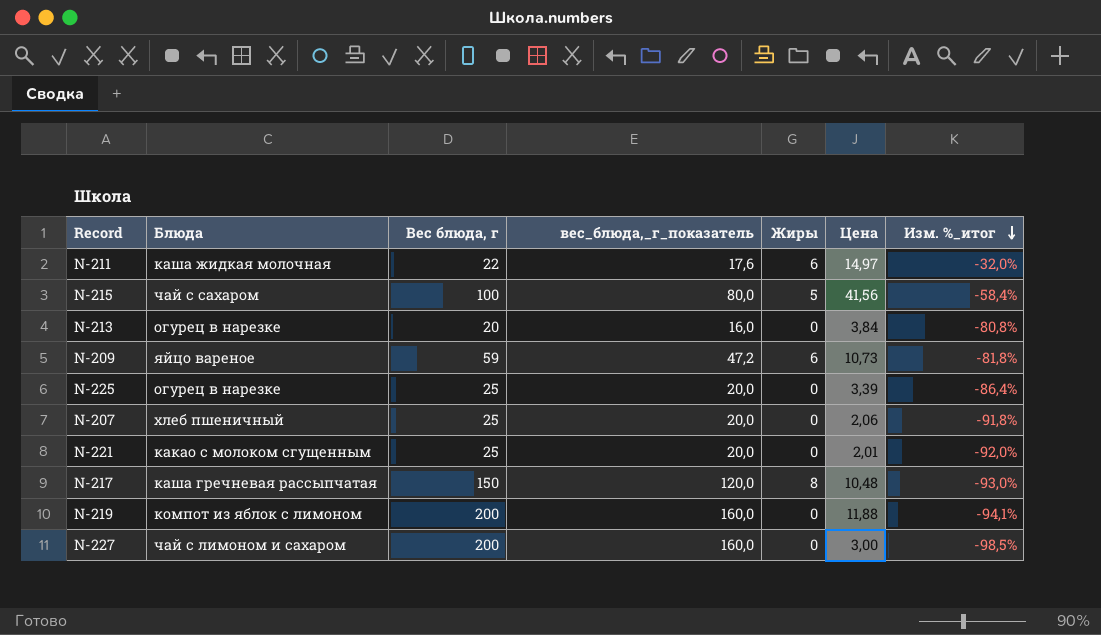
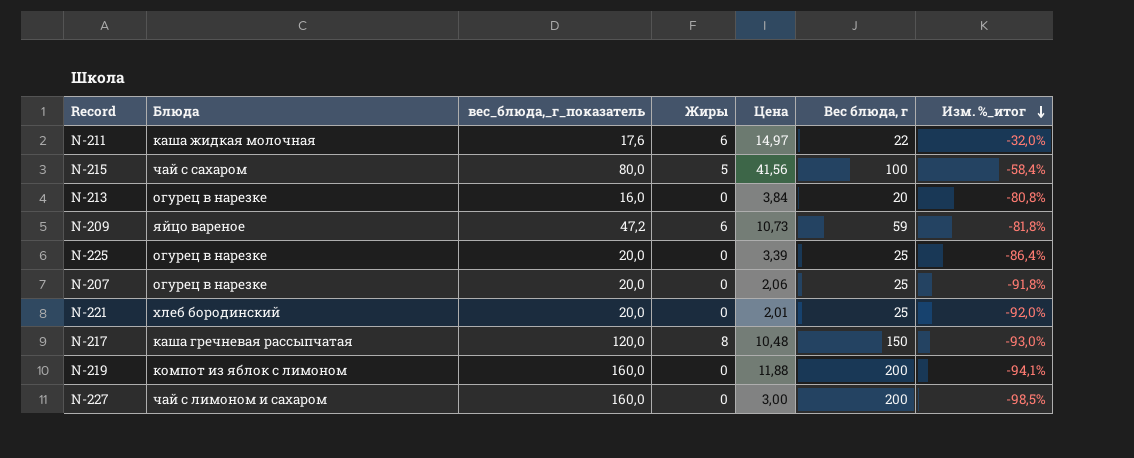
column Вес блюда, г | position: 3 -> 6
N-207 | Блюда: хлеб пшеничный -> огурец в нарезке
N-221 | Блюда: какао с молоком сгущенным -> хлеб бородинский

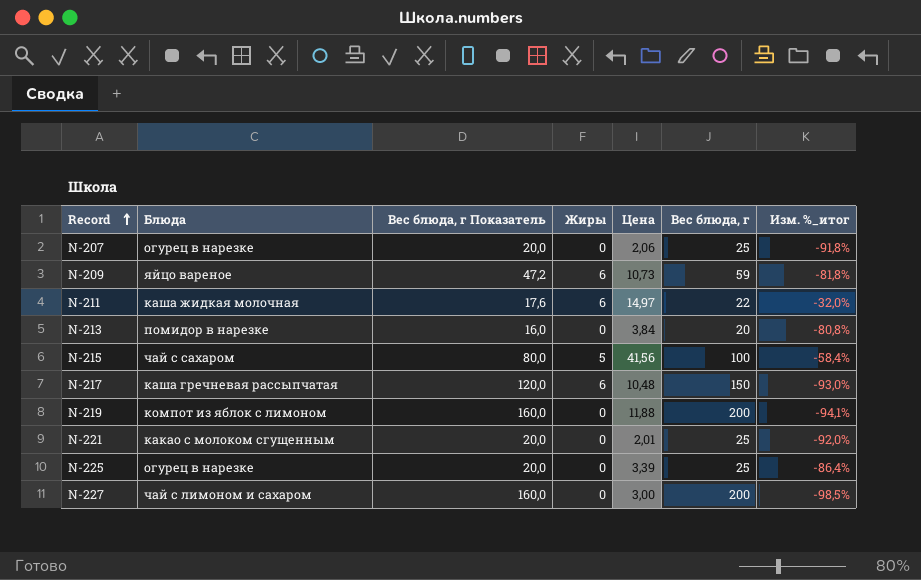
row order: Изм. %_итог descending -> Record ascending
column name: вес_блюда,_г_показатель -> Вес блюда, г Показатель
N-213 | Блюда: огурец в нарезке -> помидор в нарезке
N-217 | Жиры: 8 -> 6
N-221 | Блюда: хлеб бородинский -> какао с молоком сгущенным

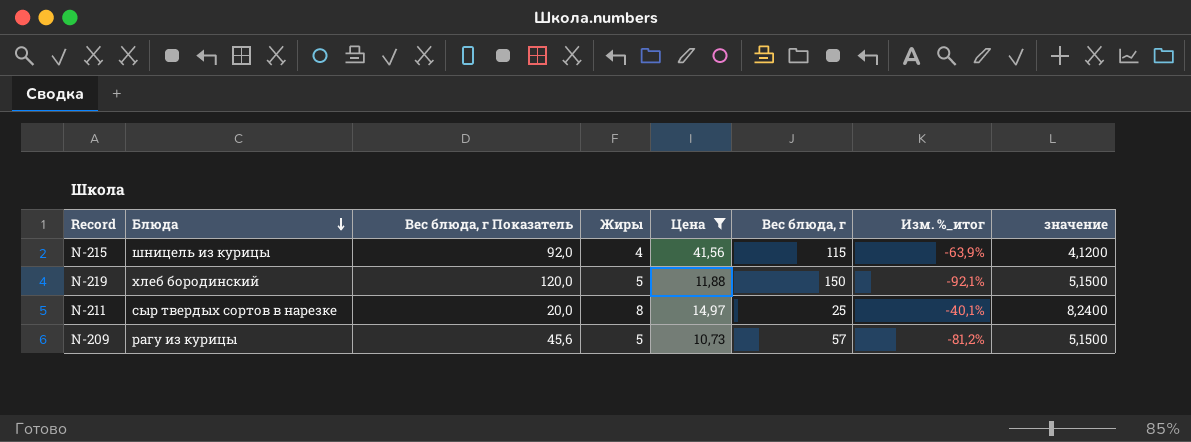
filter: none -> Цена >= 10,73
row order: Record ascending -> Блюда descending
column значение | formula: none -> [Жиры] * 1,03
N-215 | Блюда: чай с сахаром -> шницель из курицы
N-215 | Вес блюда, г Показатель: 80,0 -> 92,0
N-215 | Жиры: 5 -> 4
N-215 | Вес блюда, г: 100 -> 115
N-215 | Изм. %_итог: -58,4% -> -63,9%
N-219 | Блюда: компот из яблок с лимоном -> хлеб бородинский
N-219 | Вес блюда, г Показатель: 160,0 -> 120,0
N-219 | Жиры: 0 -> 5
N-219 | Вес блюда, г: 200 -> 150
N-219 | Изм. %_итог: -94,1% -> -92,1%
N-211 | Блюда: каша жидкая молочная -> сыр твердых сортов в нарезке
N-211 | Вес блюда, г Показатель: 17,6 -> 20,0
N-211 | Жиры: 6 -> 8
N-211 | Вес блюда, г: 22 -> 25
N-211 | Изм. %_итог: -32,0% -> -40,1%
N-209 | Блюда: яйцо вареное -> рагу из курицы
N-209 | Вес блюда, г Показатель: 47,2 -> 45,6
N-209 | Жиры: 6 -> 5
N-209 | Вес блюда, г: 59 -> 57
N-209 | Изм. %_итог: -81,8% -> -81,2%

